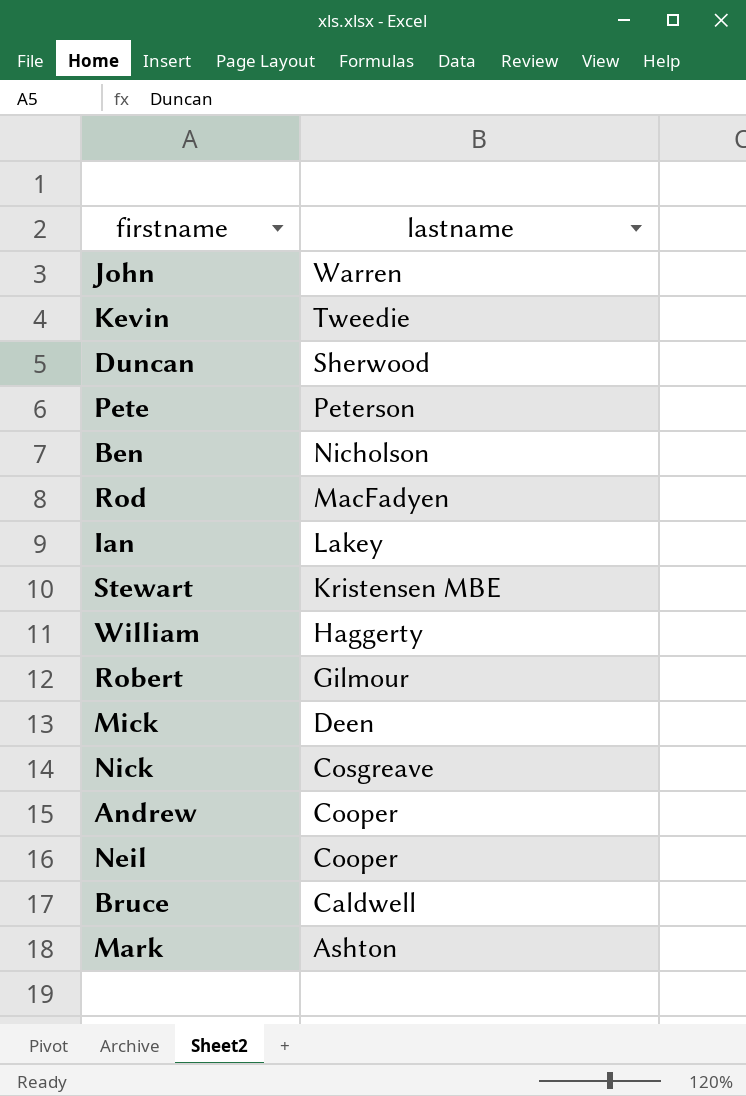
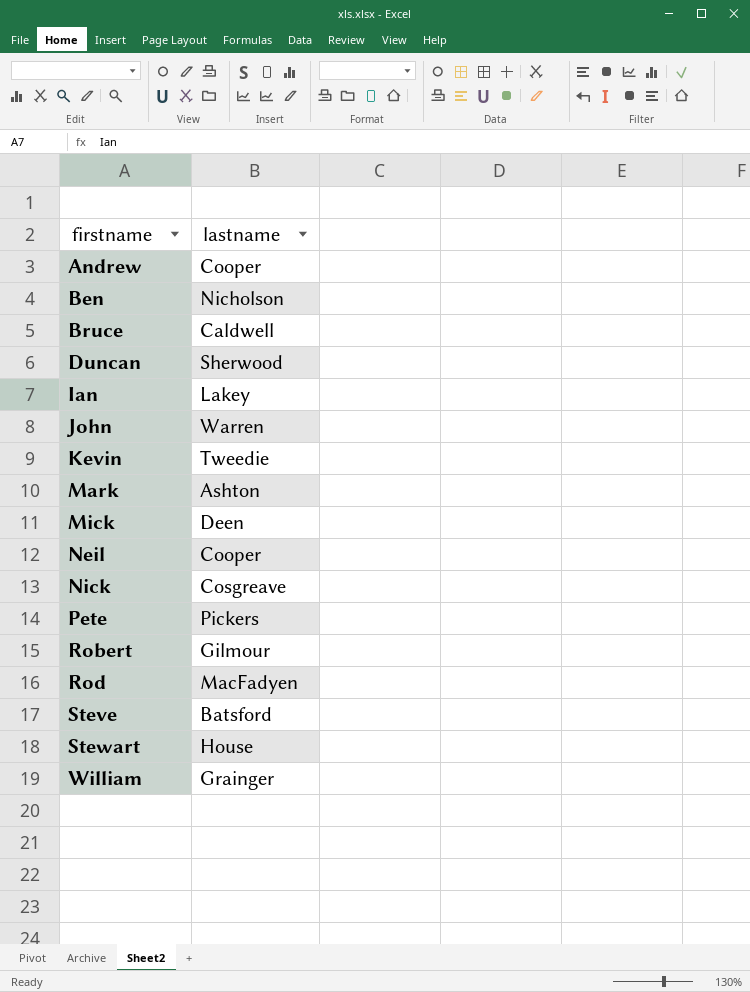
row order: lastname descending -> firstname ascending
Pete | lastname: Peterson -> Pickers
row Steve: none -> Batsford
Stewart | lastname: Kristensen MBE -> House
William | lastname: Haggerty -> Grainger

